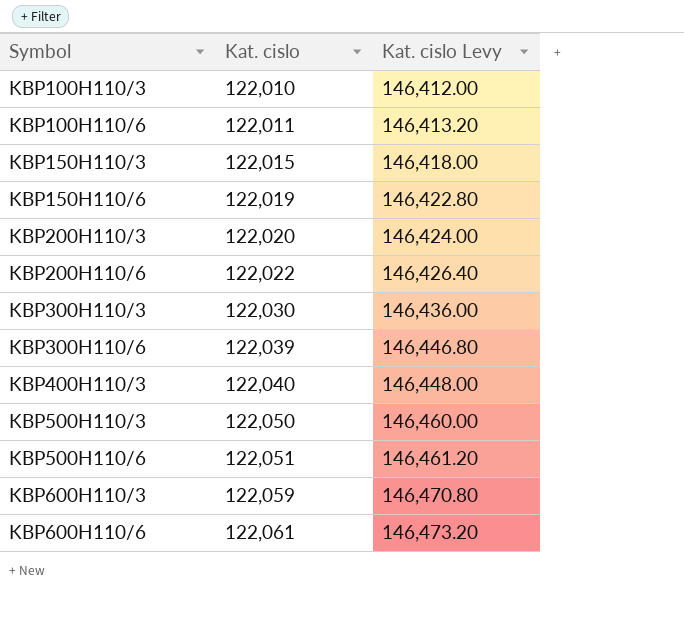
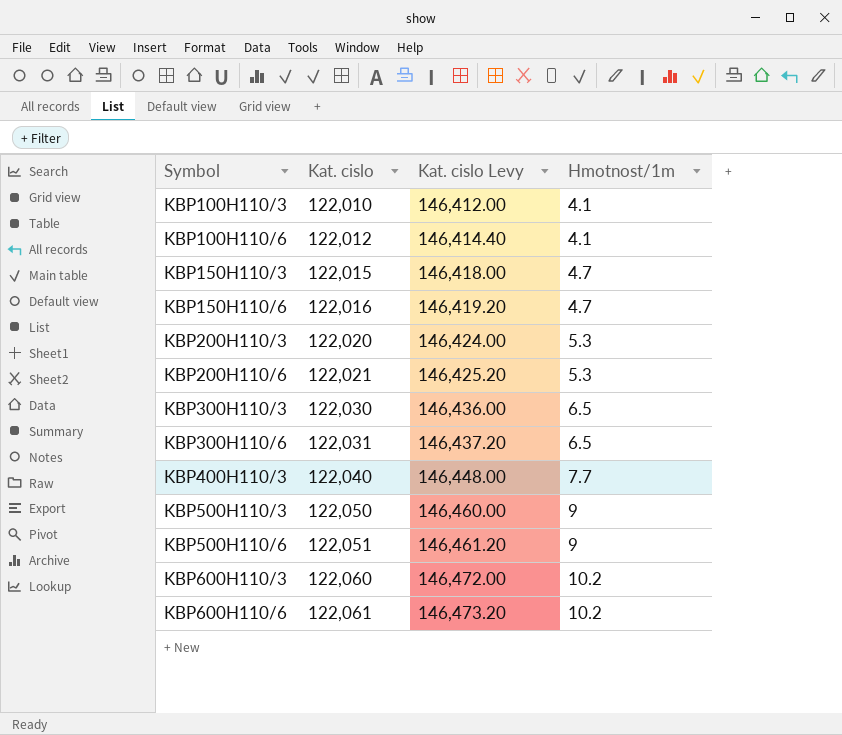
column Hmotnost/1m | position: none -> 4
KBP100H110/6 | Kat. cislo: 122,011 -> 122,012
KBP100H110/6 | Kat. cislo Levy: 146,413.20 -> 146,414.40
KBP150H110/6 | Kat. cislo: 122,019 -> 122,016
KBP150H110/6 | Kat. cislo Levy: 146,422.80 -> 146,419.20
KBP200H110/6 | Kat. cislo: 122,022 -> 122,021
KBP200H110/6 | Kat. cislo Levy: 146,426.40 -> 146,425.20
KBP300H110/6 | Kat. cislo: 122,039 -> 122,031
KBP300H110/6 | Kat. cislo Levy: 146,446.80 -> 146,437.20
KBP600H110/3 | Kat. cislo: 122,059 -> 122,060
KBP600H110/3 | Kat. cislo Levy: 146,470.80 -> 146,472.00

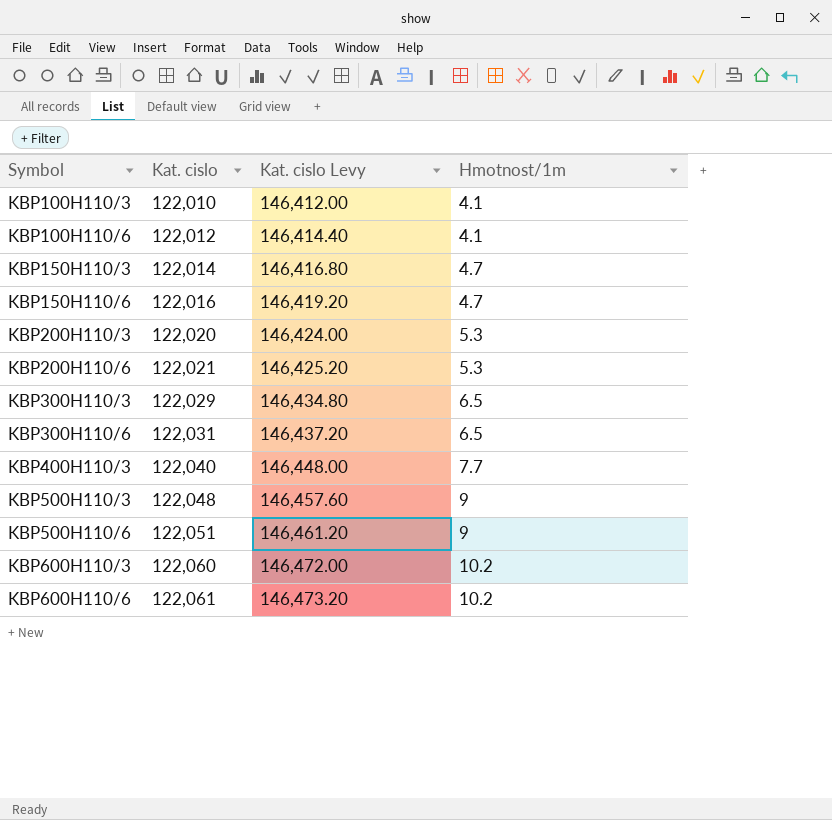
KBP150H110/3 | Kat. cislo: 122,015 -> 122,014
KBP150H110/3 | Kat. cislo Levy: 146,418.00 -> 146,416.80
KBP300H110/3 | Kat. cislo: 122,030 -> 122,029
KBP300H110/3 | Kat. cislo Levy: 146,436.00 -> 146,434.80
KBP500H110/3 | Kat. cislo: 122,050 -> 122,048
KBP500H110/3 | Kat. cislo Levy: 146,460.00 -> 146,457.60

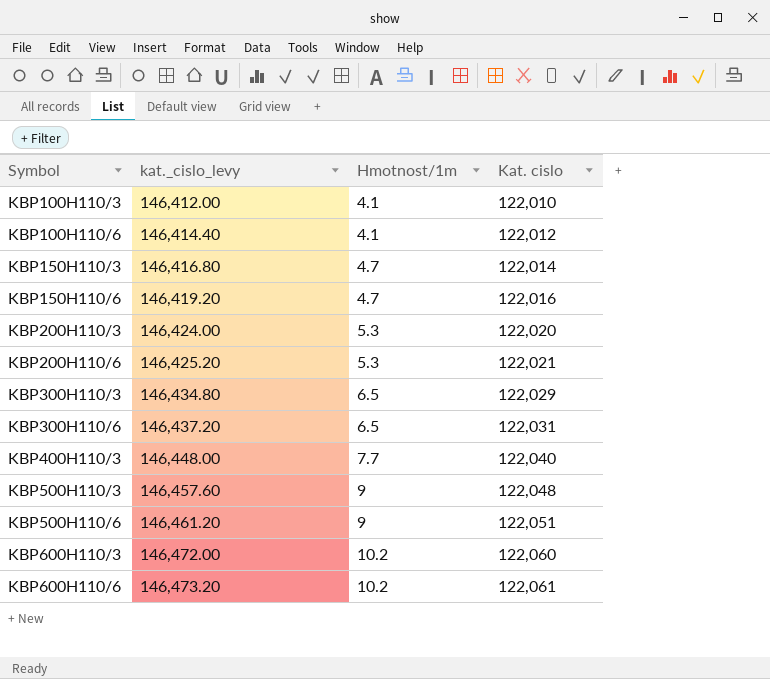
column name: Kat. cislo Levy -> kat._cislo_levy
column Kat. cislo | position: 2 -> 4

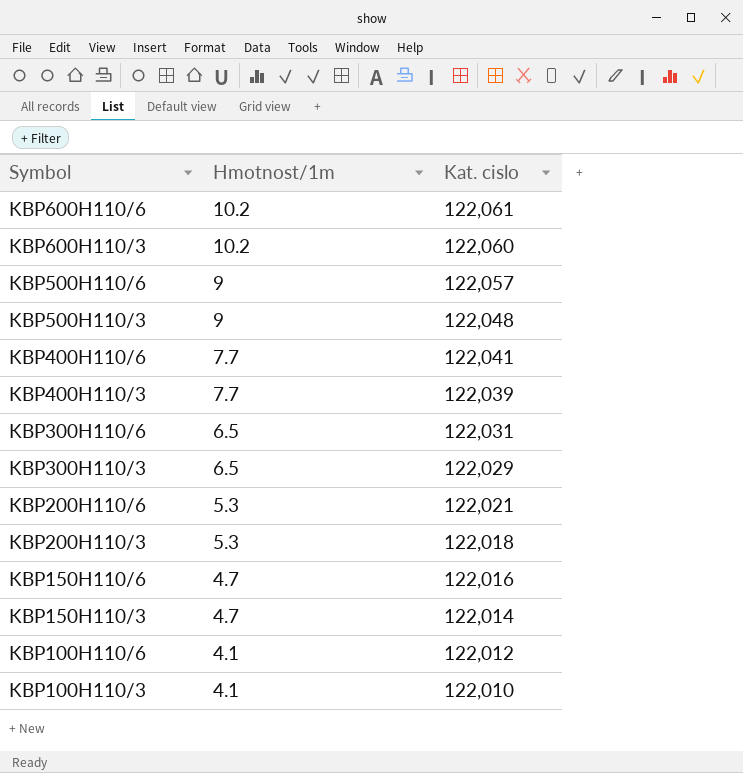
row order: Symbol ascending -> Symbol descending
column kat._cislo_levy | formula: [Kat. cislo] * 1.2 -> none
KBP500H110/6 | Kat. cislo: 122,051 -> 122,057
row KBP400H110/6: none -> 7.7 | 122,041
KBP400H110/3 | Kat. cislo: 122,040 -> 122,039
KBP200H110/3 | Kat. cislo: 122,020 -> 122,018

